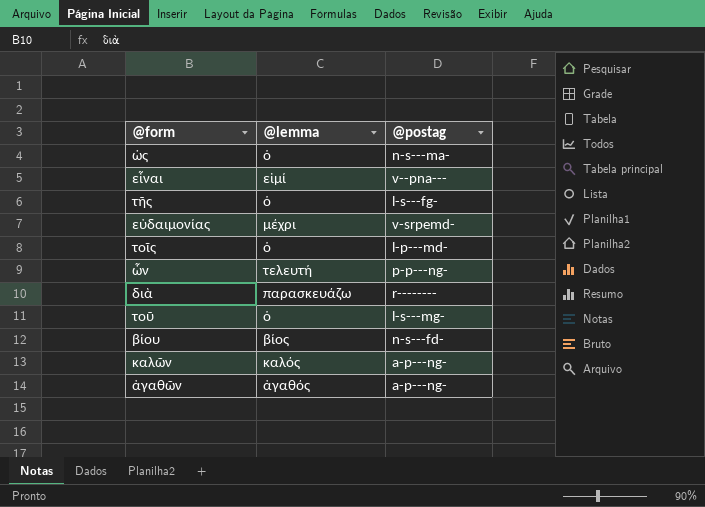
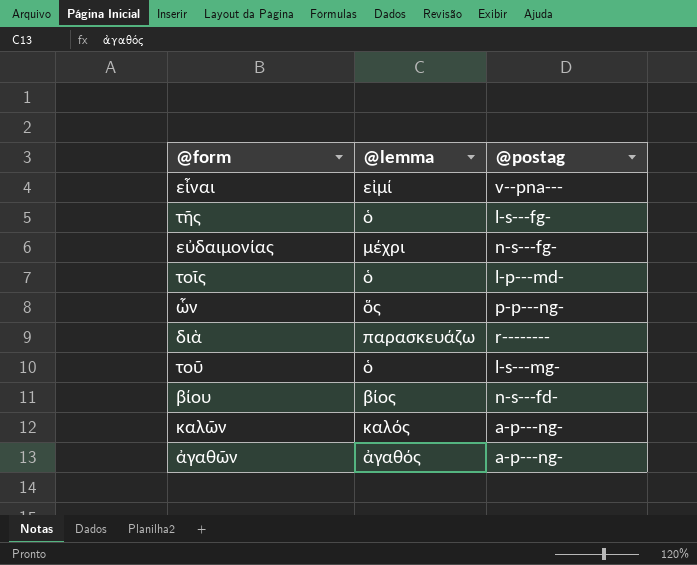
row ὡς: ὁ | n-s---ma- -> none
εὐδαιμονίας | @postag: v-srpemd- -> n-s---fg-
ὧν | @lemma: τελευτή -> ὅς

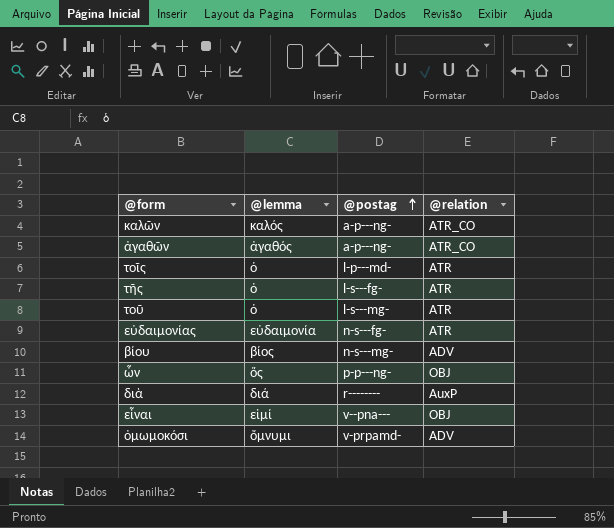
row order: none -> @postag ascending
column @relation | position: none -> 4
εὐδαιμονίας | @lemma: μέχρι -> εὐδαιμονία
βίου | @postag: n-s---fd- -> n-s---mg-
διὰ | @lemma: παρασκευάζω -> διά
row ὀμωμοκόσι: none -> ὄμνυμι | v-prpamd- | ADV

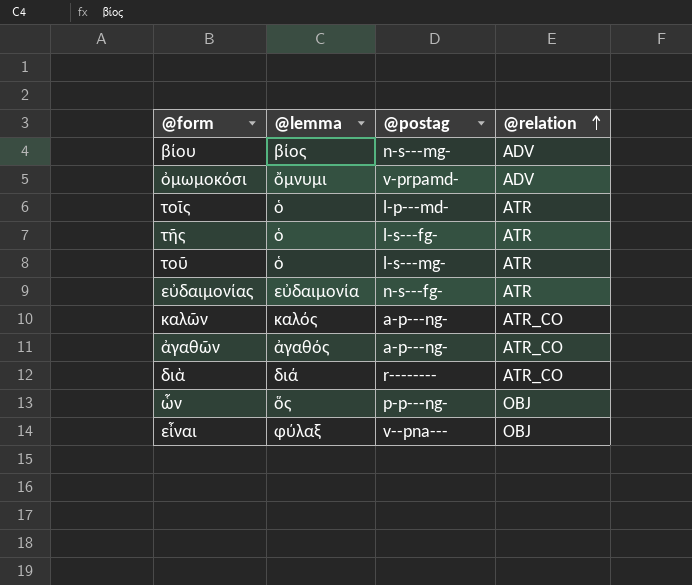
row order: @postag ascending -> @relation ascending
διὰ | @relation: AuxP -> ATR_CO
εἶναι | @lemma: εἰμί -> φύλαξ

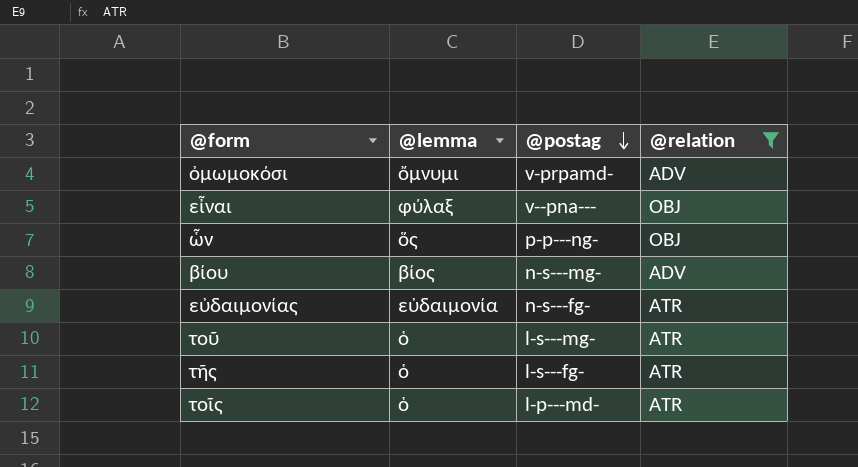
filter: none -> @relation != ATR_CO
row order: @relation ascending -> @postag descending

